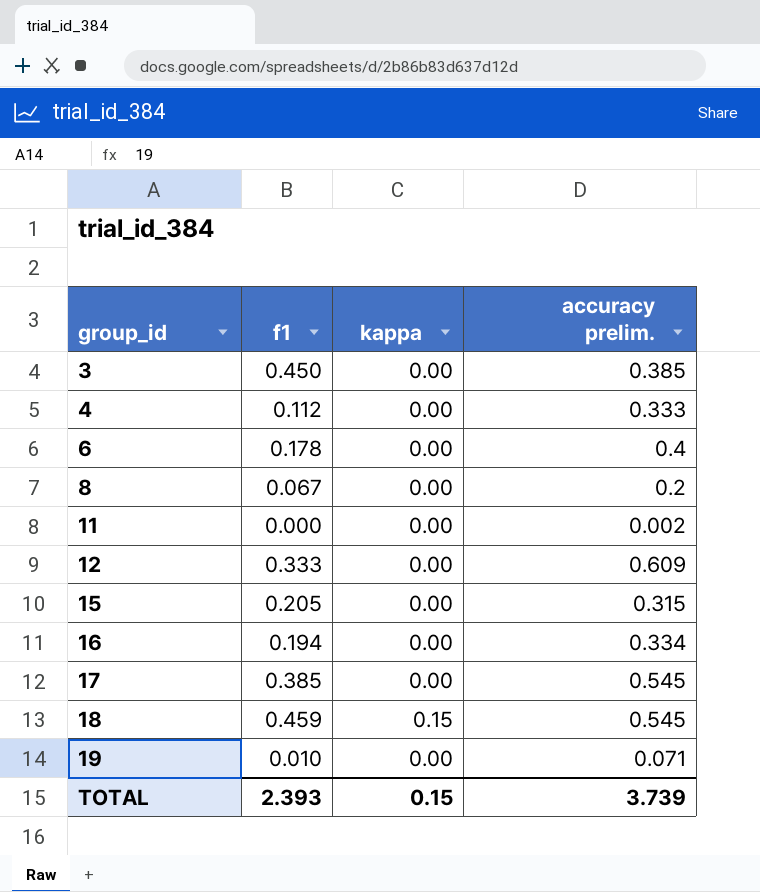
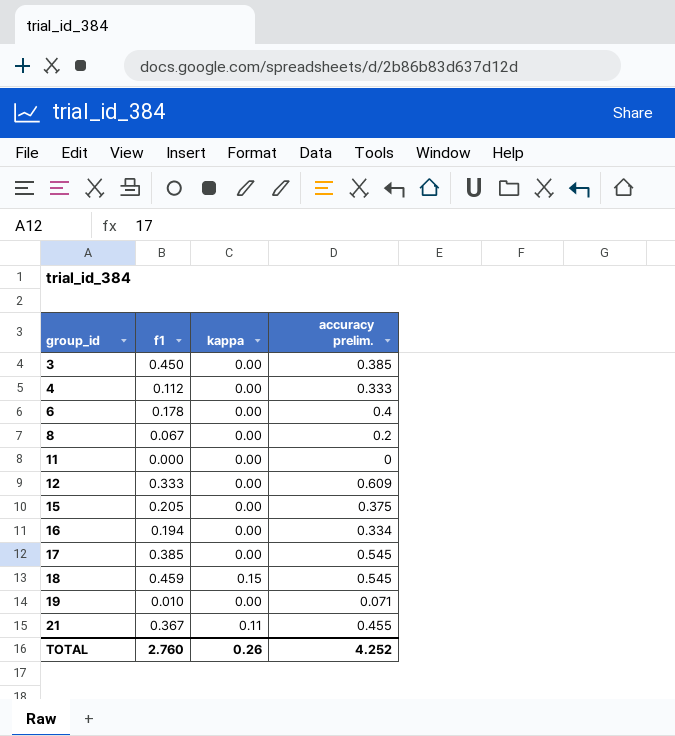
11 | accuracy prelim.: 0.002 -> 0
15 | accuracy prelim.: 0.315 -> 0.375
row 21: none -> 0.367 | 0.11 | 0.455
TOTAL | f1: 2.393 -> 2.760
TOTAL | kappa: 0.15 -> 0.26
TOTAL | accuracy prelim.: 3.739 -> 4.252

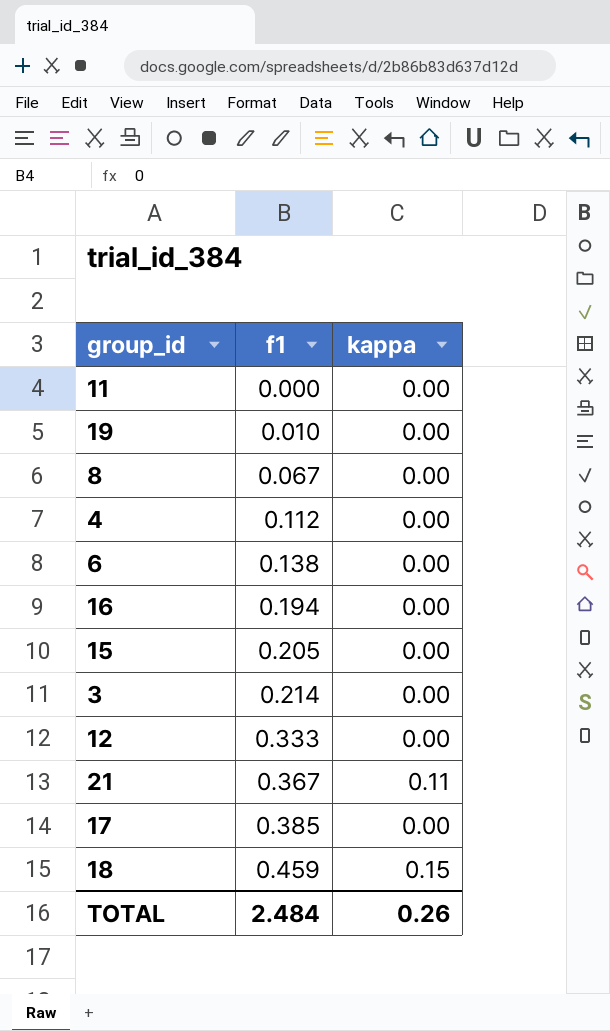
row order: group_id ascending -> f1 ascending
column accuracy prelim. | position: 4 -> none
6 | f1: 0.178 -> 0.138
3 | f1: 0.450 -> 0.214
TOTAL | f1: 2.760 -> 2.484

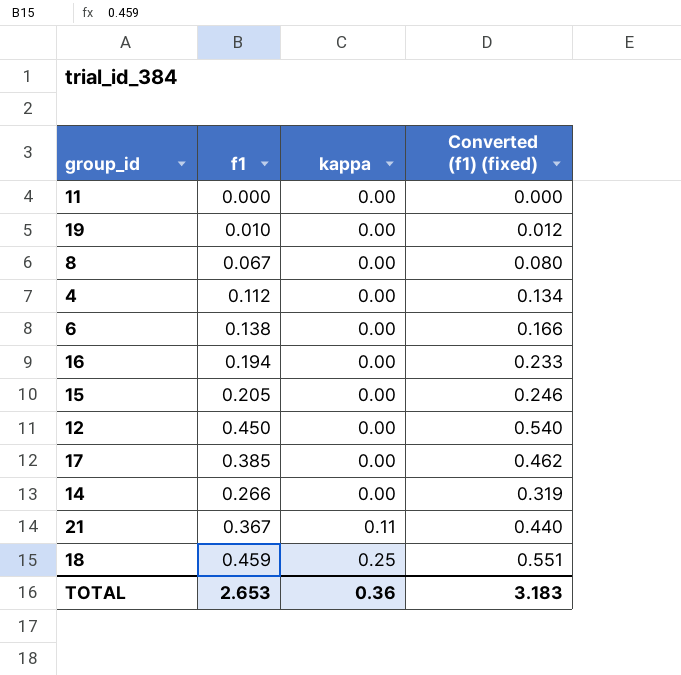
row order: f1 ascending -> kappa ascending
column Converted (f1) (fixed) | formula: none -> [f1] * 1.2
row 3: 0.214 | 0.00 -> none
12 | f1: 0.333 -> 0.450
row 14: none -> 0.266 | 0.00 | 0.319
18 | kappa: 0.15 -> 0.25
TOTAL | f1: 2.484 -> 2.653
TOTAL | kappa: 0.26 -> 0.36

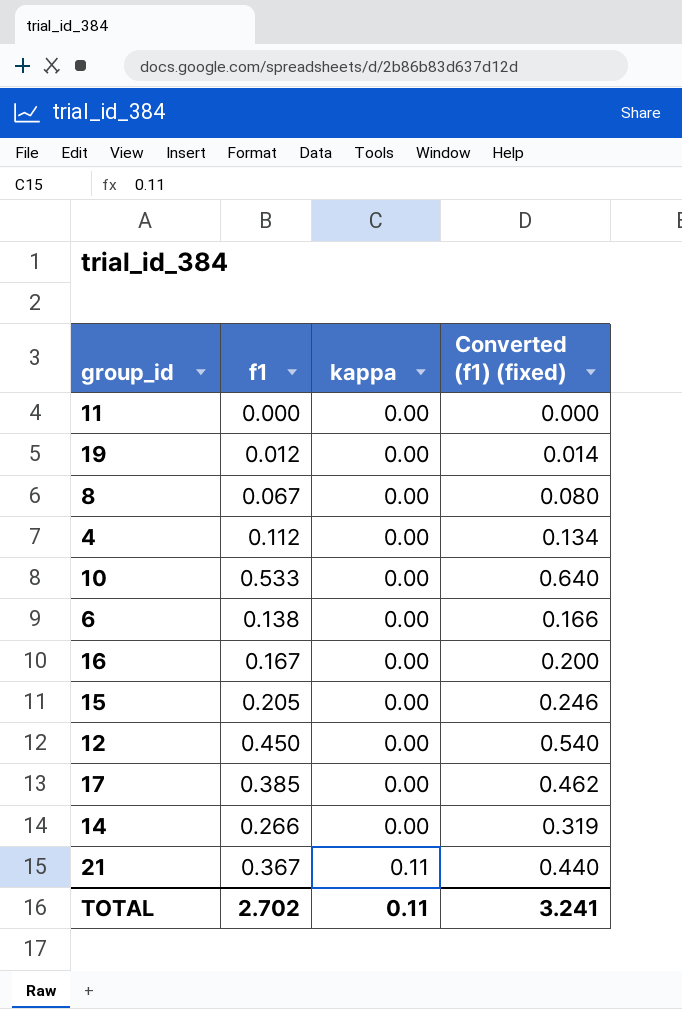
row 18: 0.459 | 0.25 | 0.551 -> none
19 | f1: 0.010 -> 0.012
19 | Converted (f1) (fixed): 0.012 -> 0.014
row 10: none -> 0.533 | 0.00 | 0.640
16 | f1: 0.194 -> 0.167
16 | Converted (f1) (fixed): 0.233 -> 0.200
TOTAL | f1: 2.653 -> 2.702
TOTAL | kappa: 0.36 -> 0.11
TOTAL | Converted (f1) (fixed): 3.183 -> 3.241

